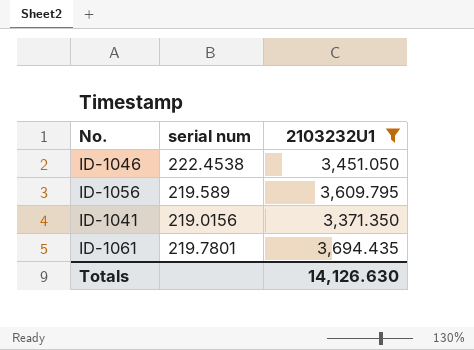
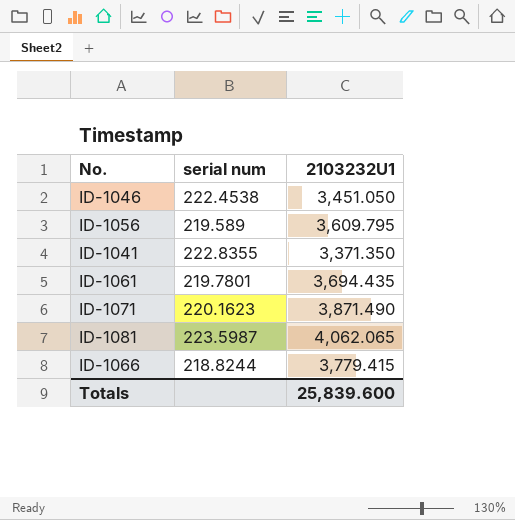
filter: 2103232U1 <= 3,694.435 -> none
ID-1041 | serial num: 219.0156 -> 222.8355
Totals | 2103232U1: 14,126.630 -> 25,839.600

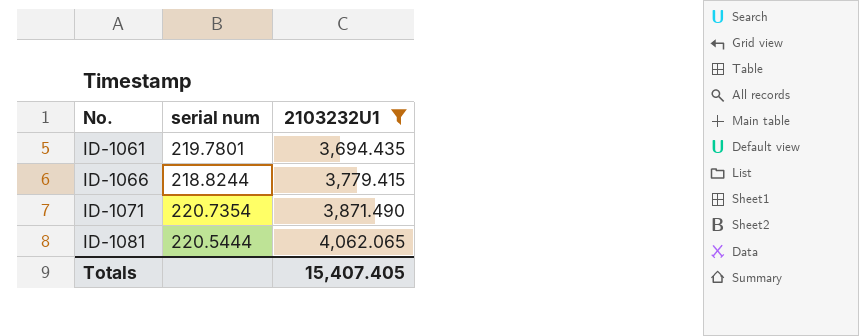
filter: none -> 2103232U1 >= 3,694.435
row order: none -> No. ascending
ID-1071 | serial num: 220.1623 -> 220.7354
ID-1081 | serial num: 223.5987 -> 220.5444
Totals | 2103232U1: 25,839.600 -> 15,407.405

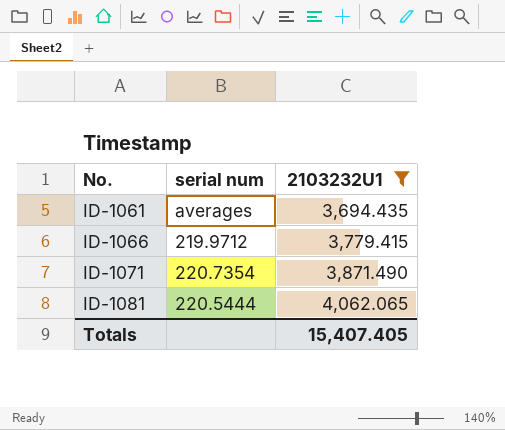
ID-1061 | serial num: 219.7801 -> averages
ID-1066 | serial num: 218.8244 -> 219.9712

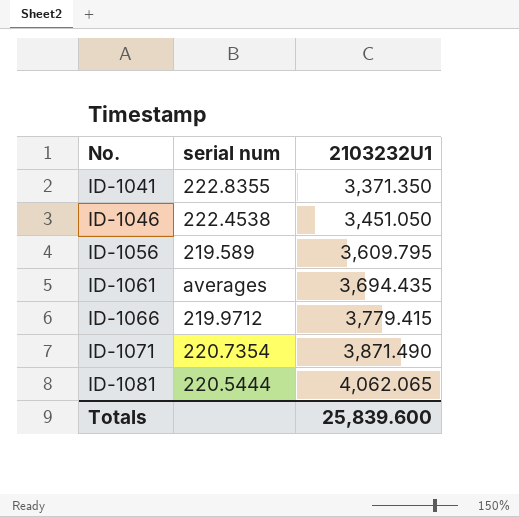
filter: 2103232U1 >= 3,694.435 -> none
Totals | 2103232U1: 15,407.405 -> 25,839.600

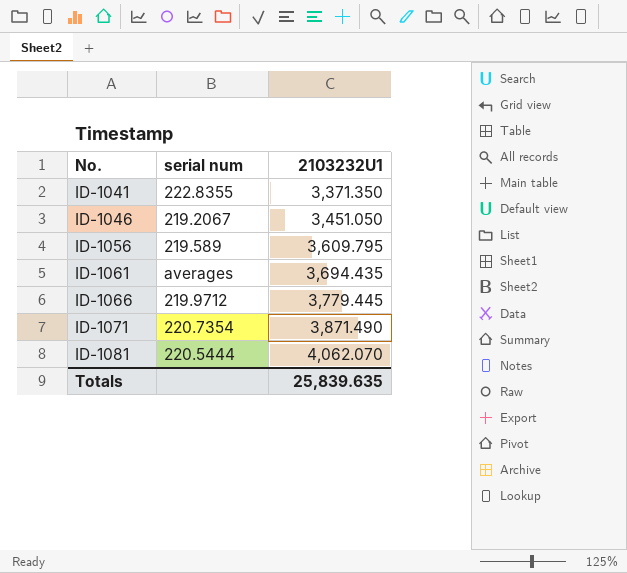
ID-1046 | serial num: 222.4538 -> 219.2067
ID-1066 | 2103232U1: 3,779.415 -> 3,779.445
ID-1081 | 2103232U1: 4,062.065 -> 4,062.070
Totals | 2103232U1: 25,839.600 -> 25,839.635

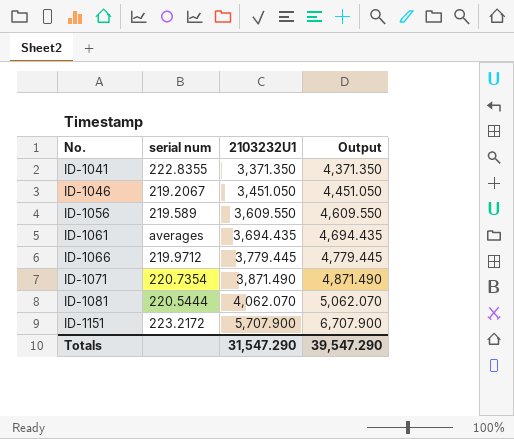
column Output | formula: none -> [2103232U1] + 1000
ID-1056 | 2103232U1: 3,609.795 -> 3,609.550
row ID-1151: none -> 223.2172 | 5,707.900 | 6,707.900
Totals | 2103232U1: 25,839.635 -> 31,547.290

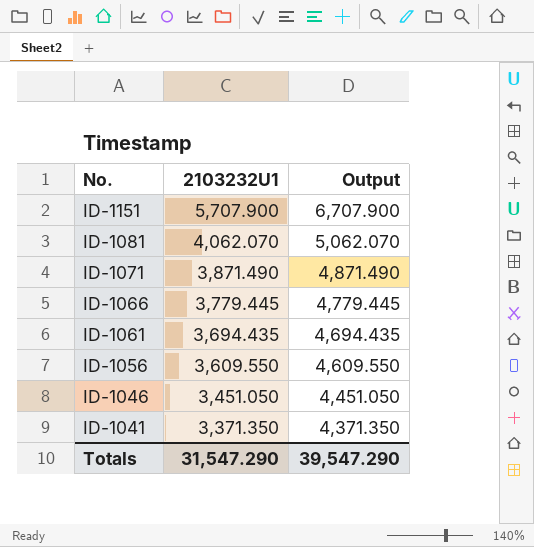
row order: No. ascending -> No. descending
column serial num | position: 2 -> none

